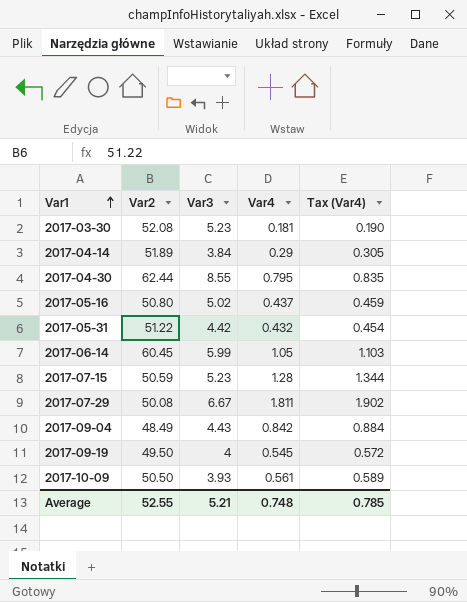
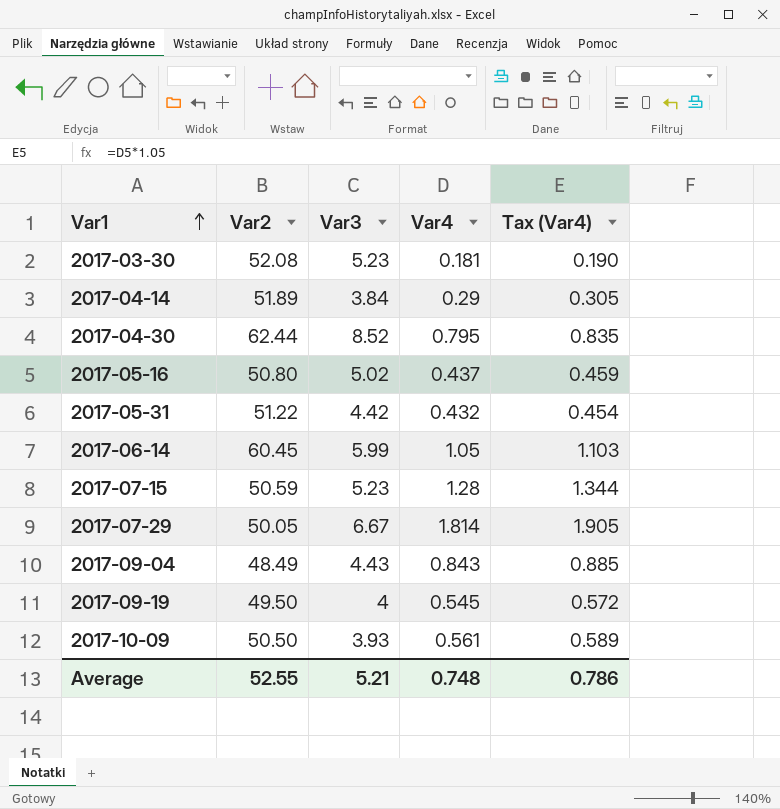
2017-04-30 | Var3: 8.55 -> 8.52
2017-07-29 | Var2: 50.08 -> 50.05
2017-07-29 | Var4: 1.811 -> 1.814
2017-07-29 | Tax (Var4): 1.902 -> 1.905
2017-09-04 | Var4: 0.842 -> 0.843
2017-09-04 | Tax (Var4): 0.884 -> 0.885
Average | Tax (Var4): 0.785 -> 0.786

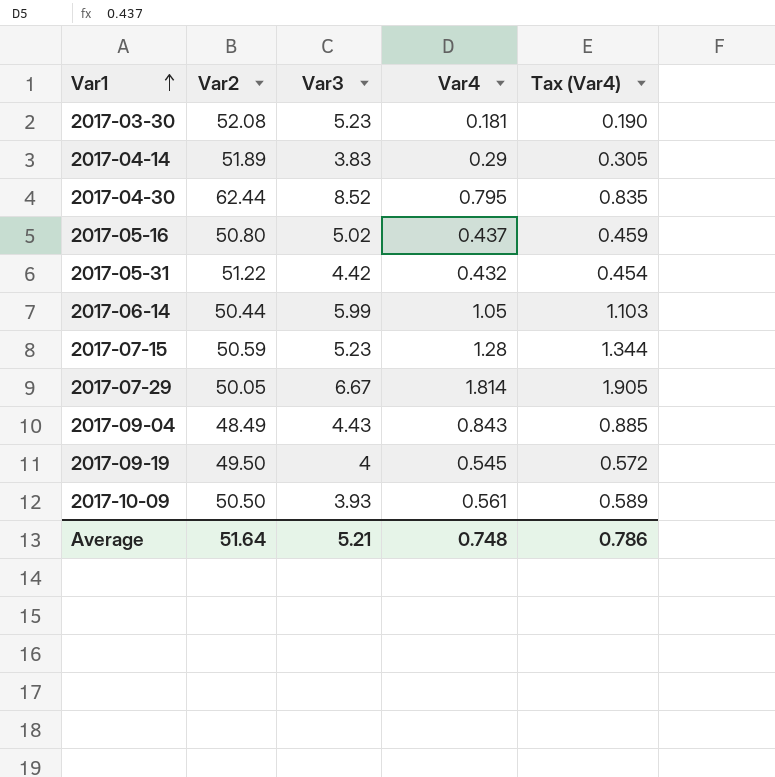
2017-04-14 | Var3: 3.84 -> 3.83
2017-06-14 | Var2: 60.45 -> 50.44
Average | Var2: 52.55 -> 51.64

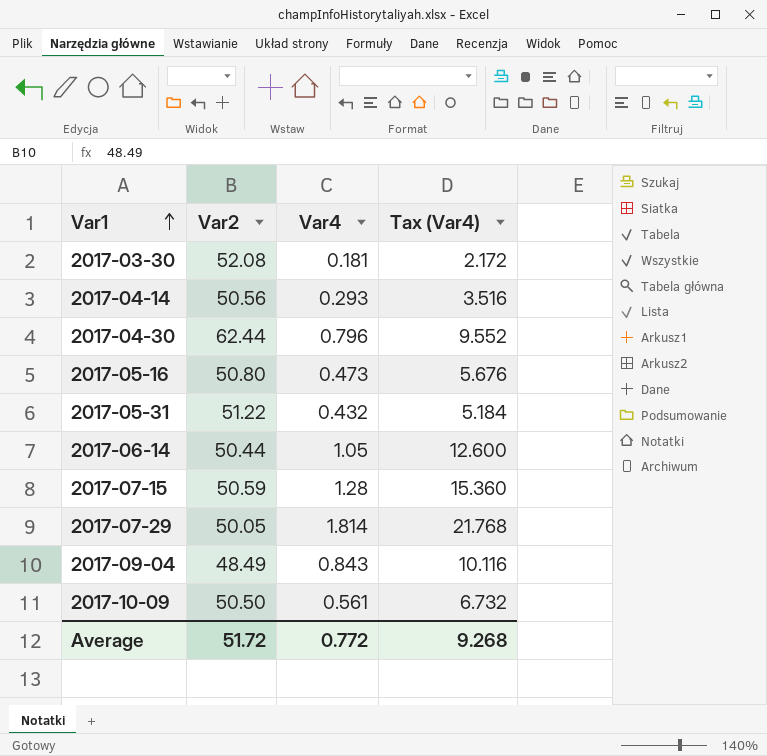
column Var3 | position: 3 -> none
column Tax (Var4) | formula: [Var4] * 1.05 -> [Var4] * 12
row 2017-09-19: 49.50 | 4 | 0.545 | 0.572 -> none
2017-04-14 | Var2: 51.89 -> 50.56
2017-04-14 | Var4: 0.29 -> 0.293
2017-04-30 | Var4: 0.795 -> 0.796
2017-05-16 | Var4: 0.437 -> 0.473
Average | Var2: 51.64 -> 51.72
Average | Var4: 0.748 -> 0.772
Average | Tax (Var4): 0.786 -> 9.268

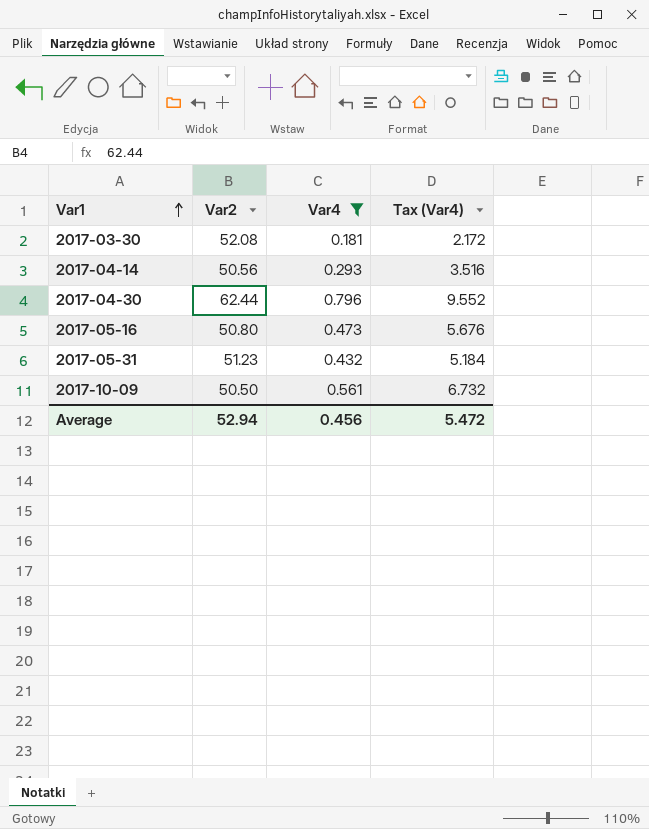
filter: none -> Var4 <= 0.796
2017-05-31 | Var2: 51.22 -> 51.23
Average | Var2: 51.72 -> 52.94
Average | Var4: 0.772 -> 0.456
Average | Tax (Var4): 9.268 -> 5.472

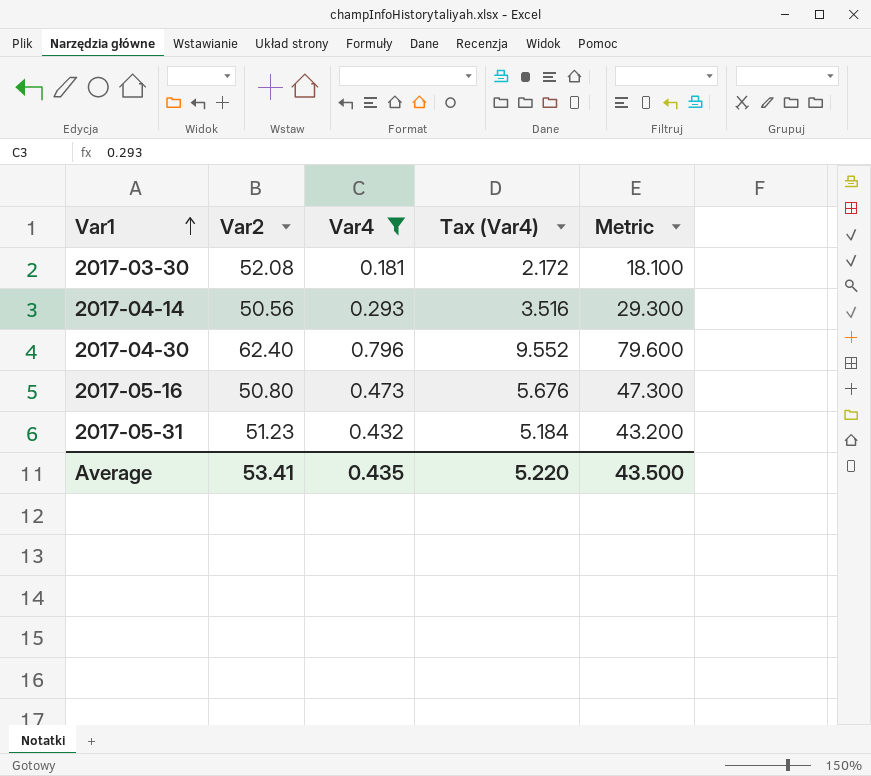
column Metric | formula: none -> [Var4] * 100
row 2017-10-09: 50.50 | 0.561 | 6.732 -> none
2017-04-30 | Var2: 62.44 -> 62.40
Average | Var2: 52.94 -> 53.41
Average | Var4: 0.456 -> 0.435
Average | Tax (Var4): 5.472 -> 5.220

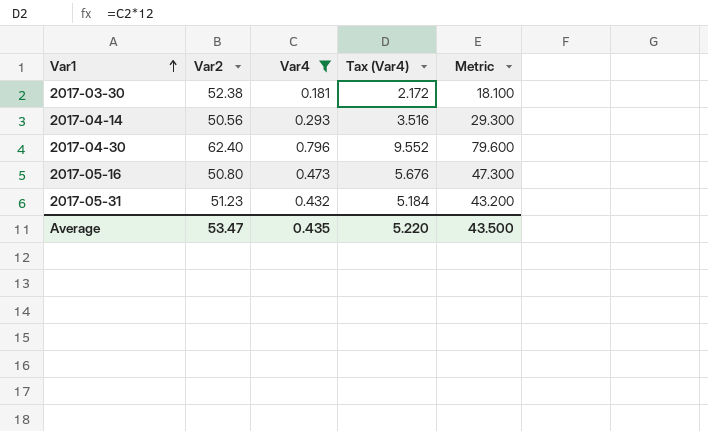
2017-03-30 | Var2: 52.08 -> 52.38
Average | Var2: 53.41 -> 53.47

